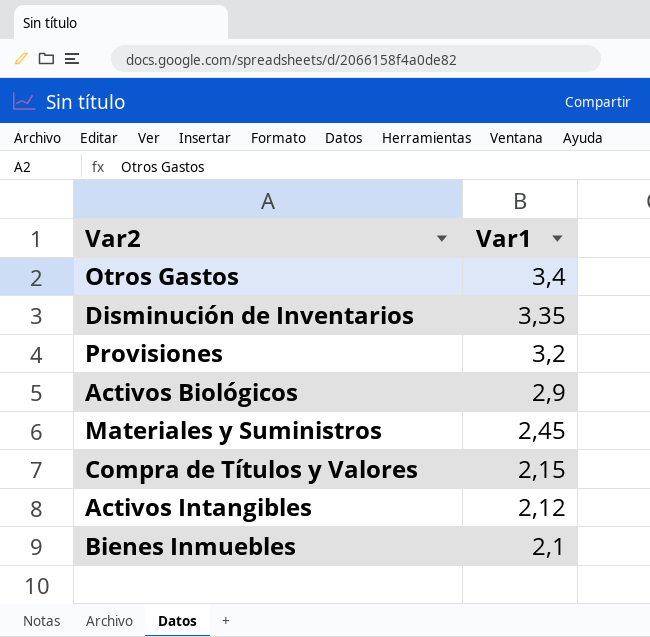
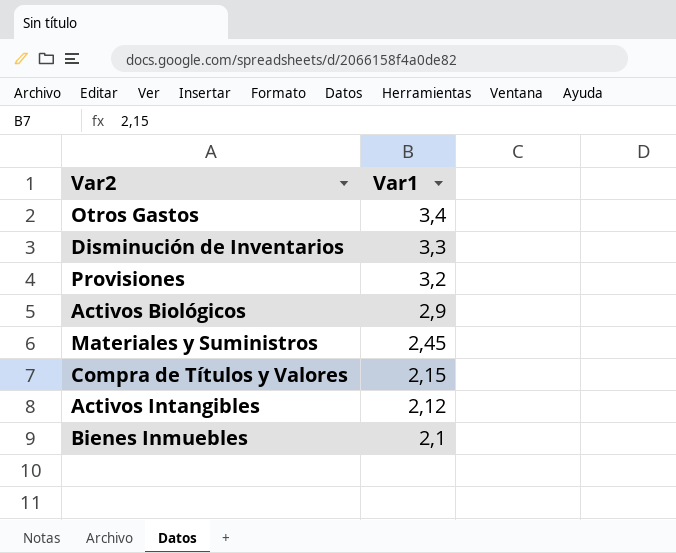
Disminución de Inventarios | Var1: 3,35 -> 3,3

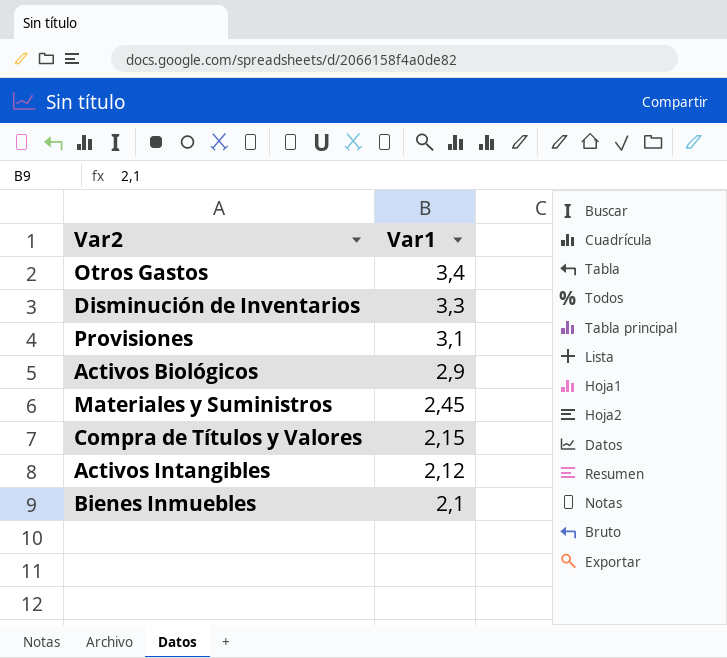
Provisiones | Var1: 3,2 -> 3,1

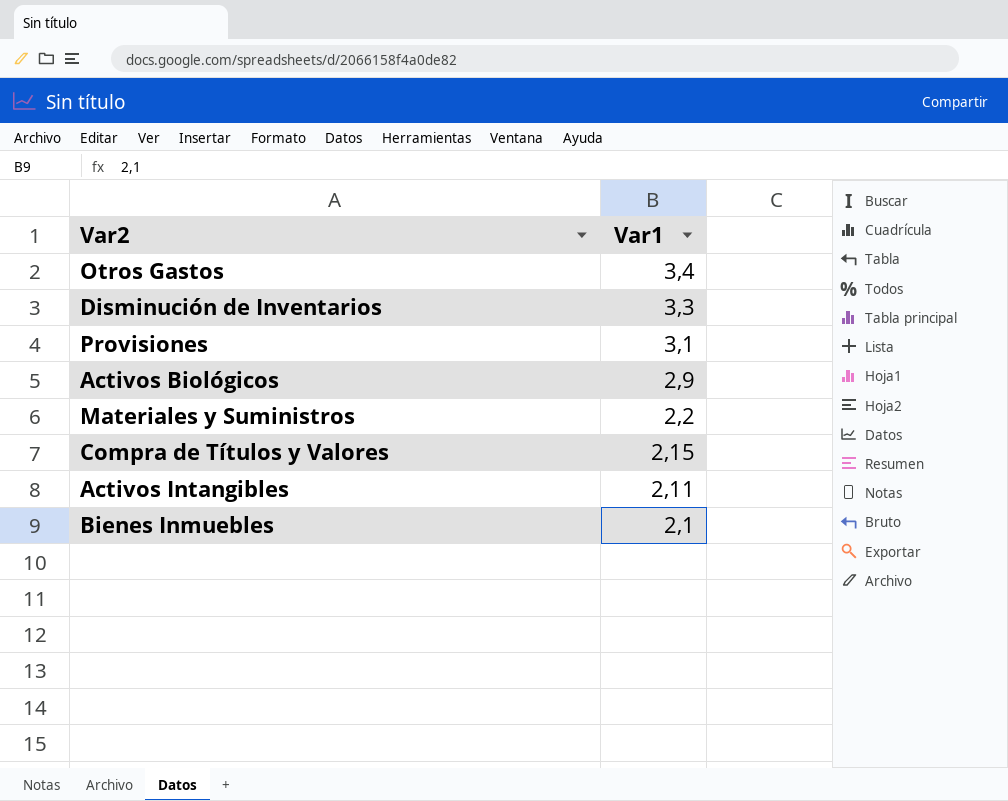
Materiales y Suministros | Var1: 2,45 -> 2,2
Activos Intangibles | Var1: 2,12 -> 2,11

